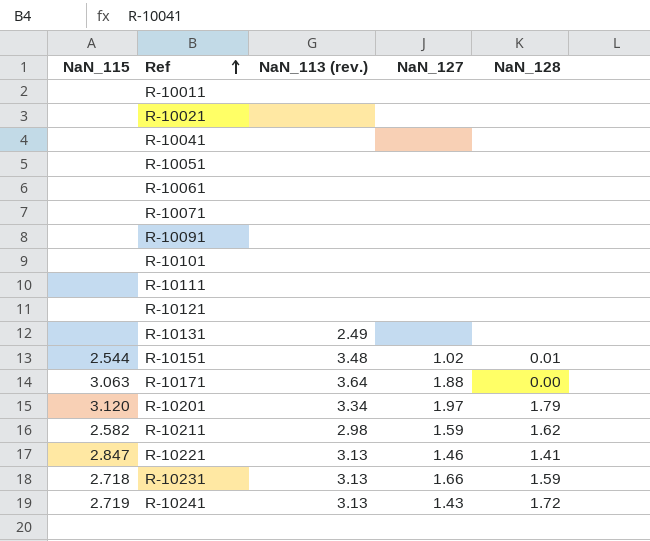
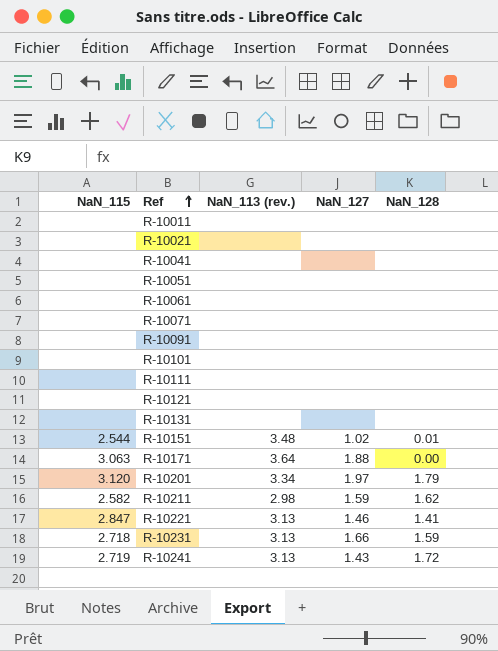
R-10131 | NaN_113 (rev.): 2.49 -> none

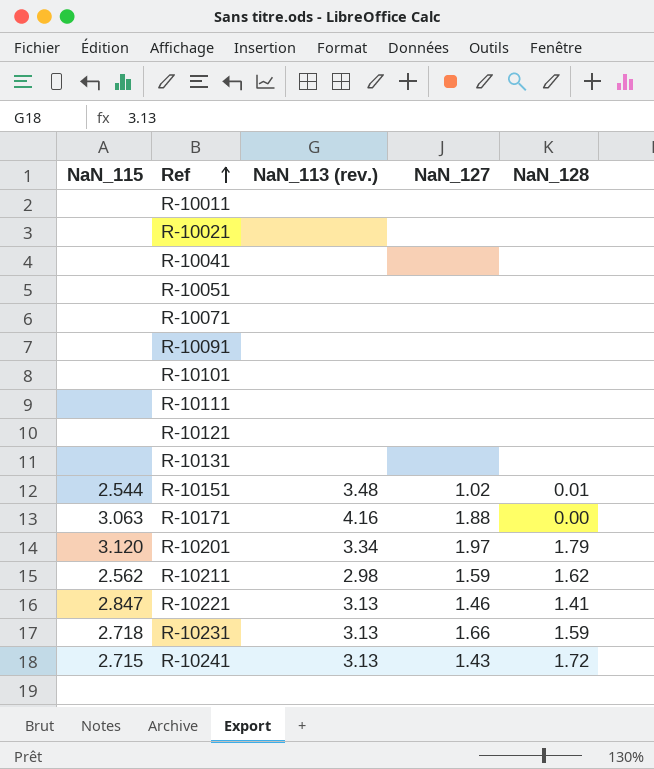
row R-10061: none | none | none | none -> none
R-10171 | NaN_113 (rev.): 3.64 -> 4.16
R-10211 | NaN_115: 2.582 -> 2.562
R-10241 | NaN_115: 2.719 -> 2.715

